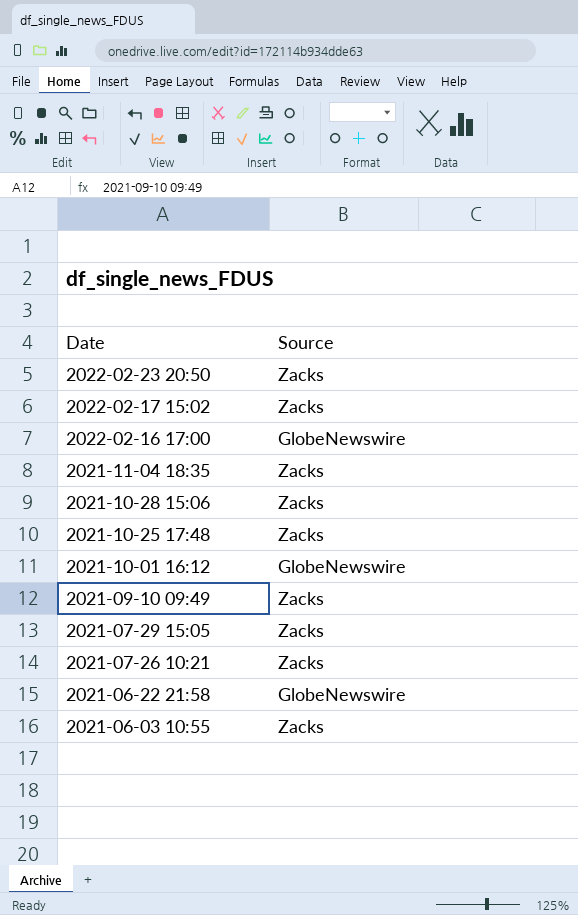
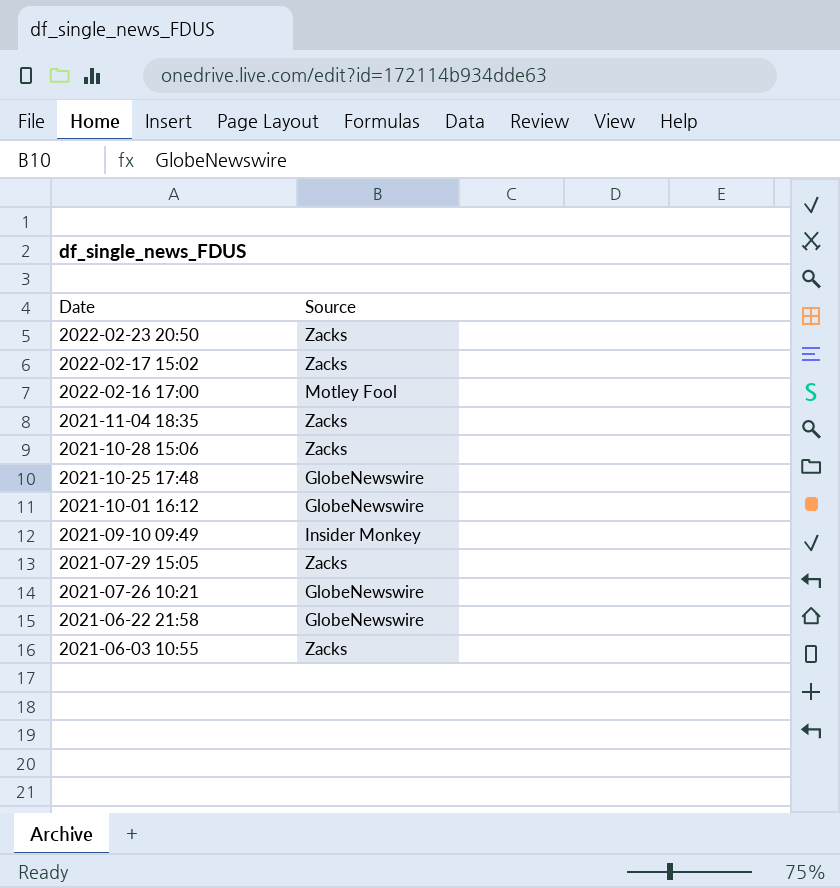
2022-02-16 17:00 | Source: GlobeNewswire -> Motley Fool
2021-10-25 17:48 | Source: Zacks -> GlobeNewswire
2021-09-10 09:49 | Source: Zacks -> Insider Monkey
2021-07-26 10:21 | Source: Zacks -> GlobeNewswire

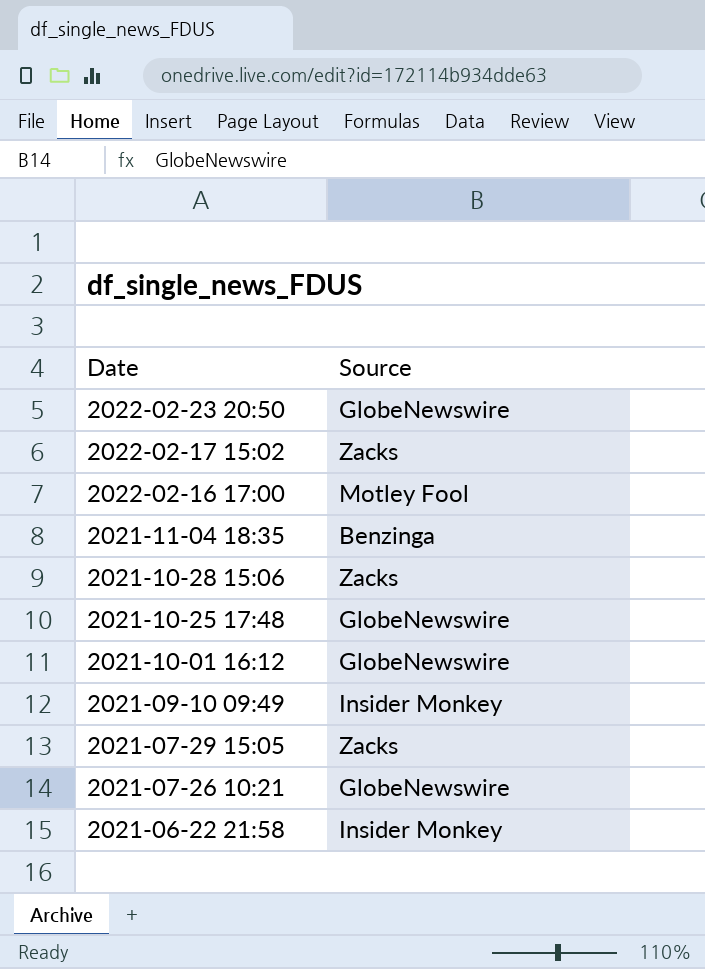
row 2021-06-03 10:55: Zacks -> none
2022-02-23 20:50 | Source: Zacks -> GlobeNewswire
2021-11-04 18:35 | Source: Zacks -> Benzinga
2021-06-22 21:58 | Source: GlobeNewswire -> Insider Monkey

